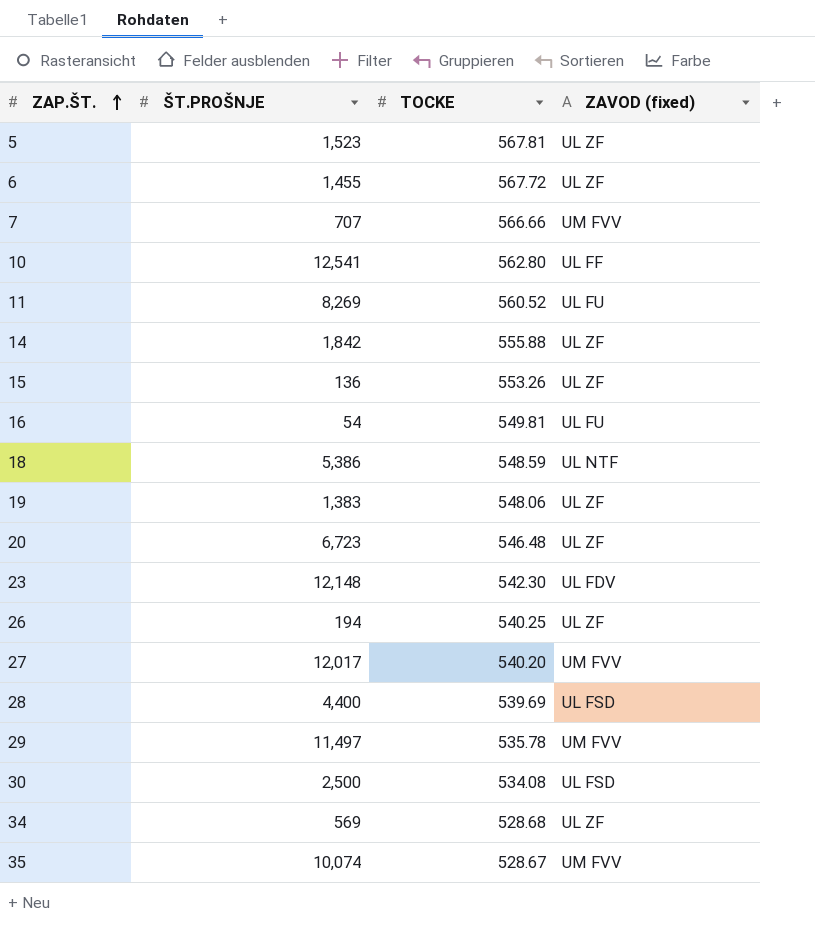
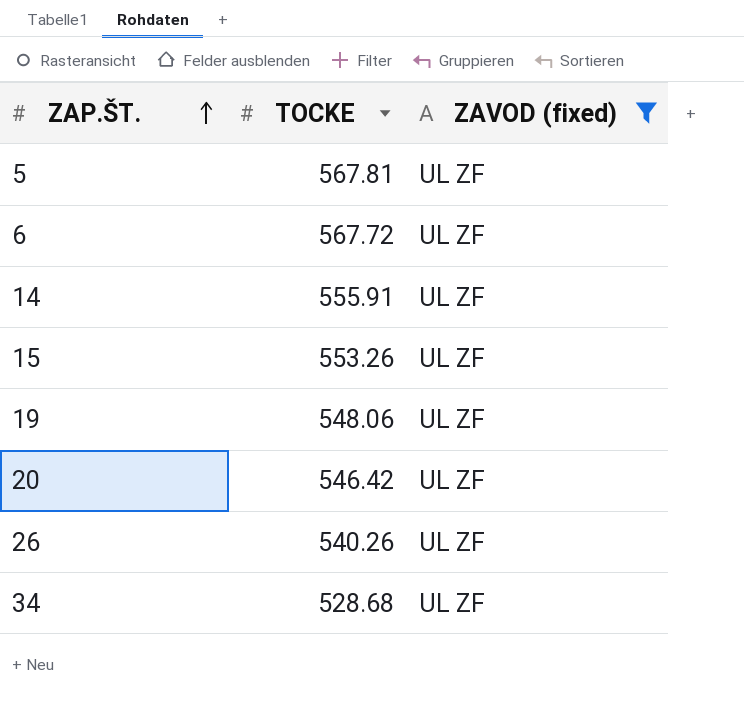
filter: none -> ZAVOD (fixed) = UL ZF
column ŠT.PROŠNJE | position: 2 -> none
14 | TOCKE: 555.88 -> 555.91
20 | TOCKE: 546.48 -> 546.42
26 | TOCKE: 540.25 -> 540.26

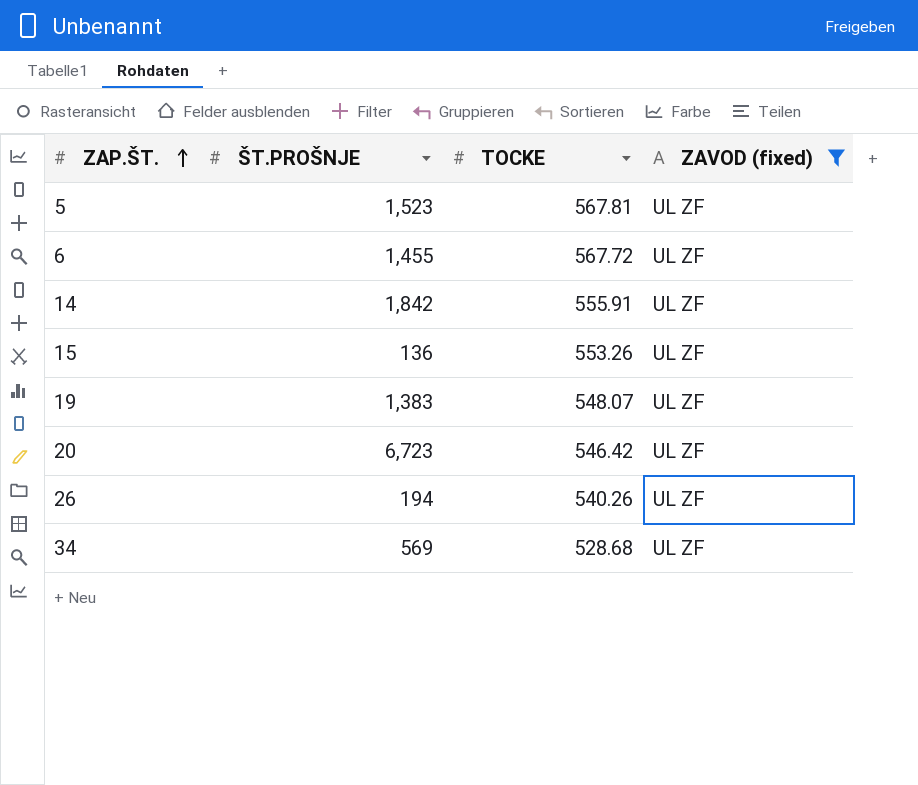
column ŠT.PROŠNJE | position: none -> 2
19 | TOCKE: 548.06 -> 548.07

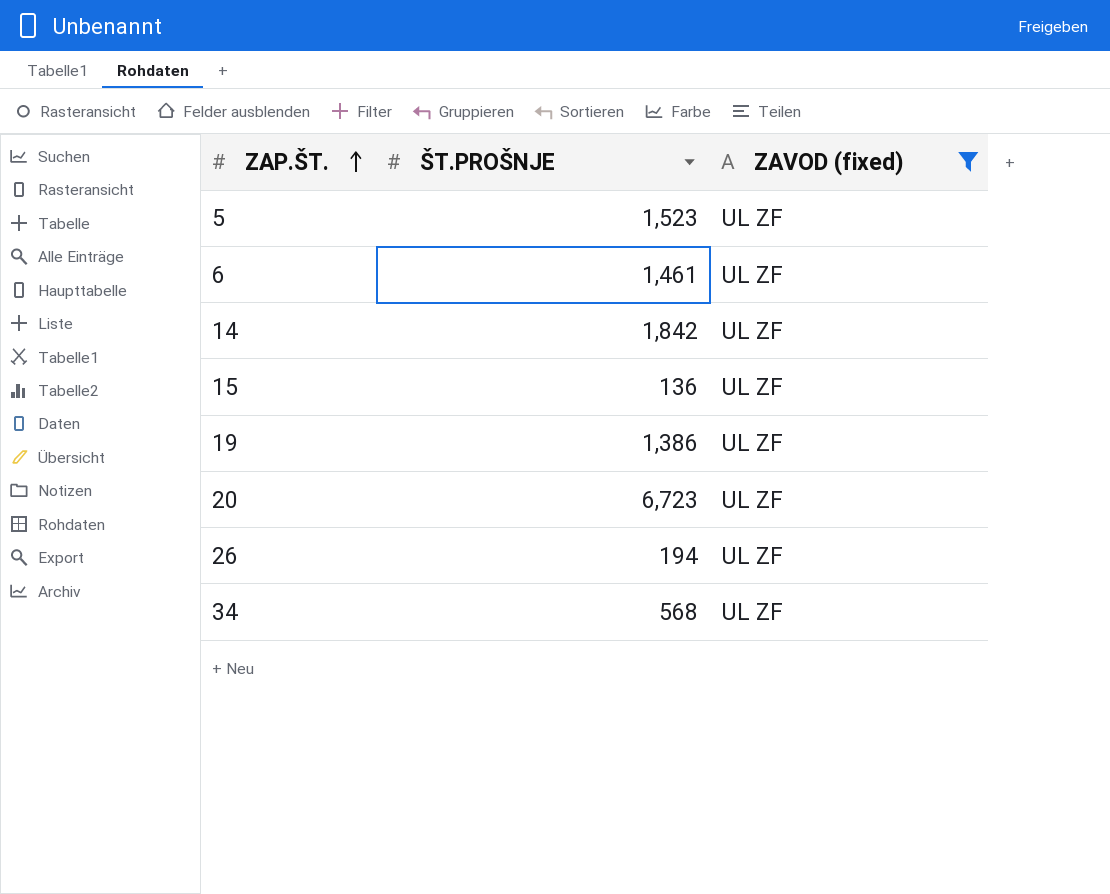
column TOCKE | position: 3 -> none
6 | ŠT.PROŠNJE: 1,455 -> 1,461
19 | ŠT.PROŠNJE: 1,383 -> 1,386
34 | ŠT.PROŠNJE: 569 -> 568

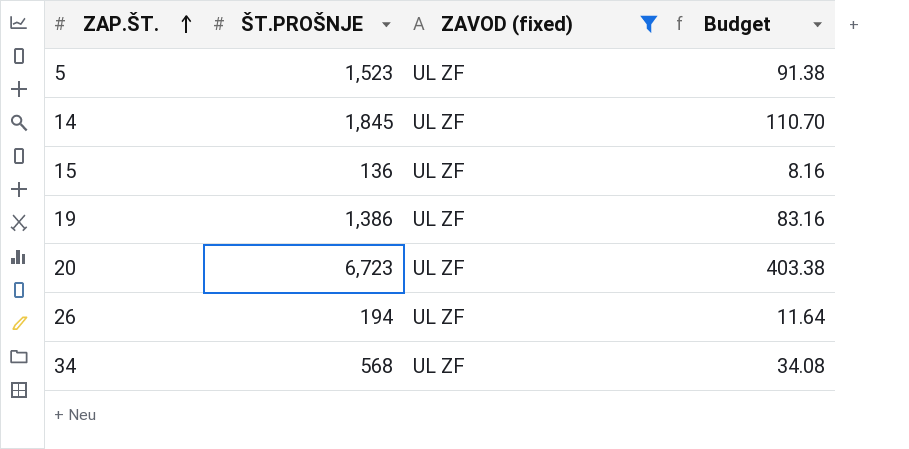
column Budget | formula: none -> [ŠT.PROŠNJE] * 0.06
row 6: 1,461 | UL ZF -> none
14 | ŠT.PROŠNJE: 1,842 -> 1,845

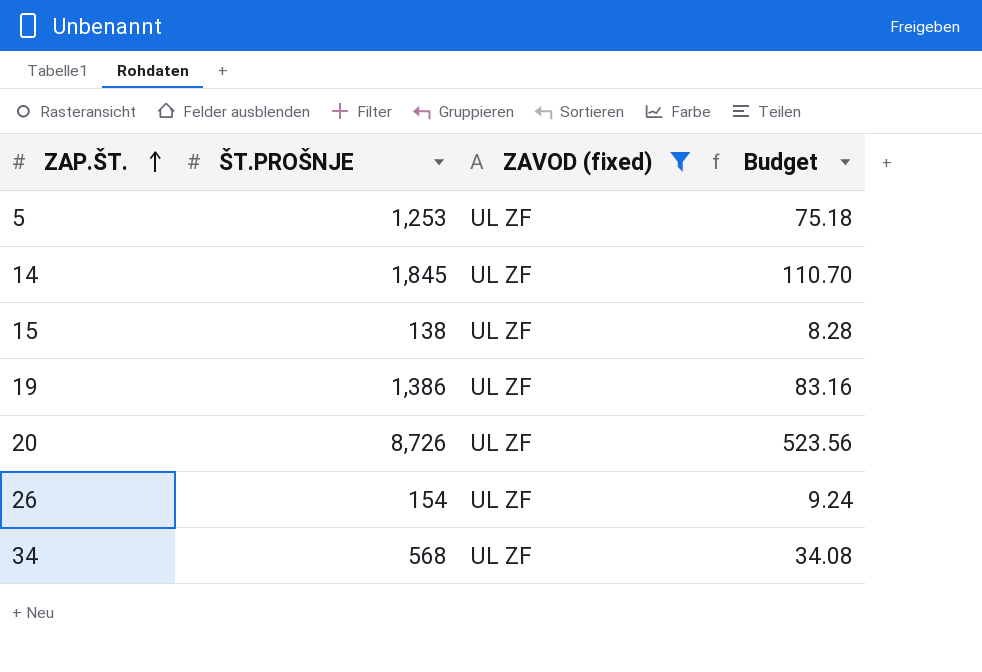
5 | ŠT.PROŠNJE: 1,523 -> 1,253
5 | Budget: 91.38 -> 75.18
15 | ŠT.PROŠNJE: 136 -> 138
15 | Budget: 8.16 -> 8.28
20 | ŠT.PROŠNJE: 6,723 -> 8,726
20 | Budget: 403.38 -> 523.56
26 | ŠT.PROŠNJE: 194 -> 154
26 | Budget: 11.64 -> 9.24

